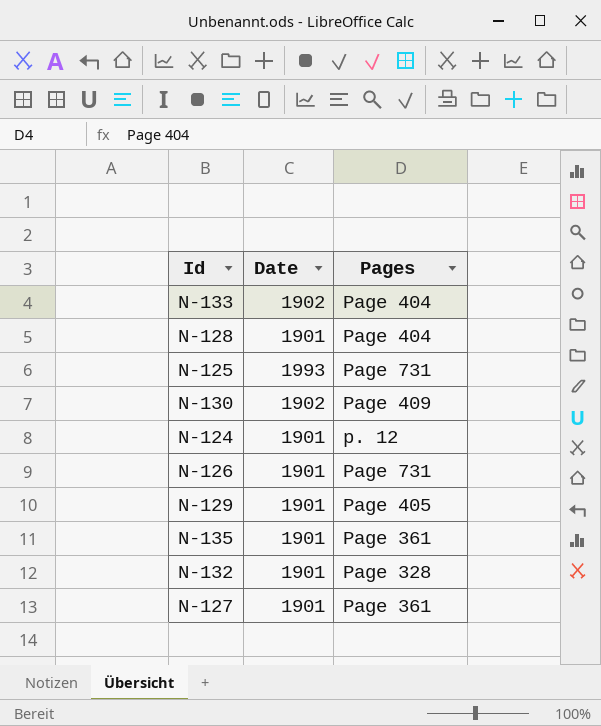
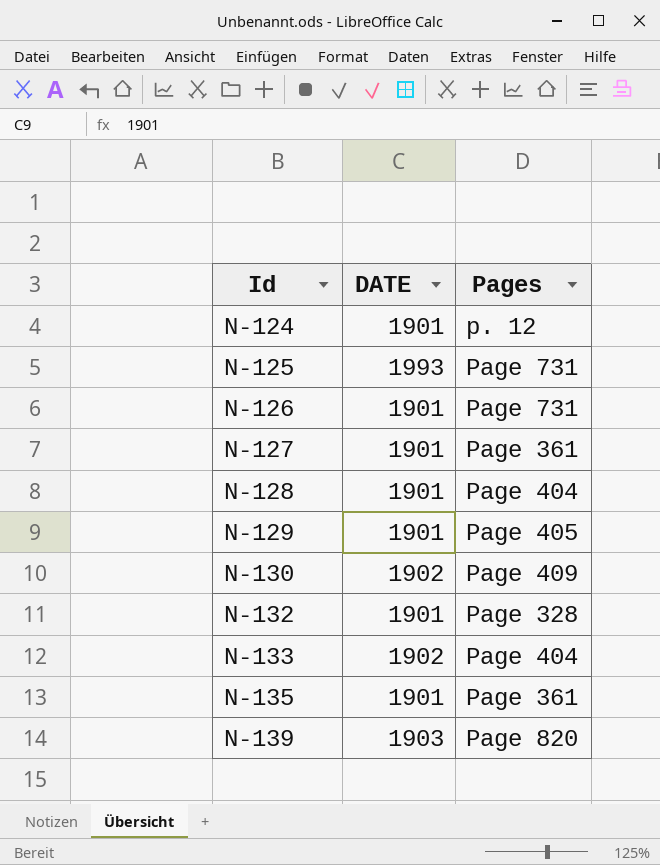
row order: none -> Id ascending
column name: Date -> DATE
row N-139: none -> 1903 | Page 820

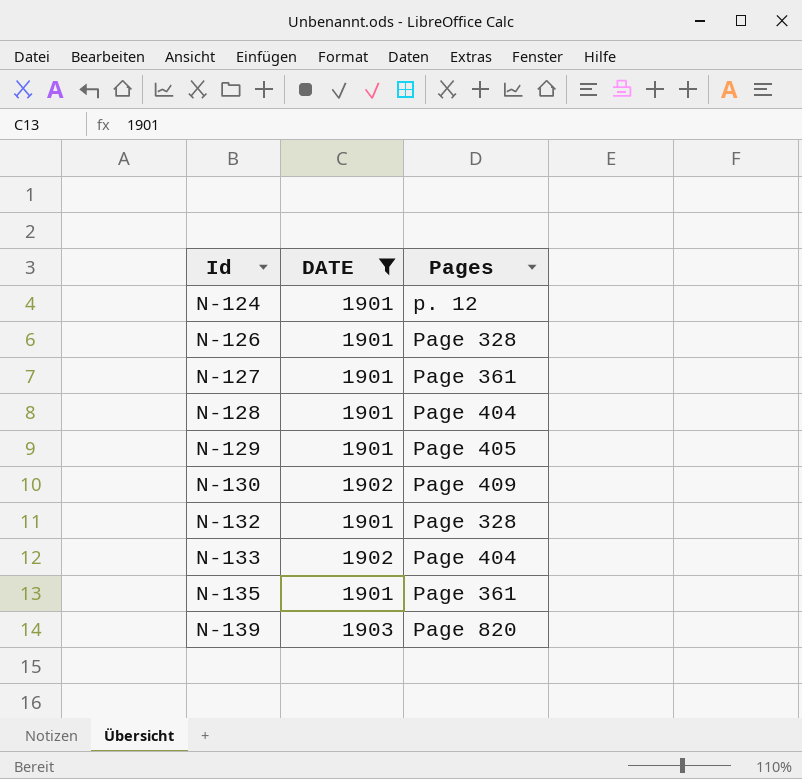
filter: none -> DATE != 1993
N-126 | Pages: Page 731 -> Page 328

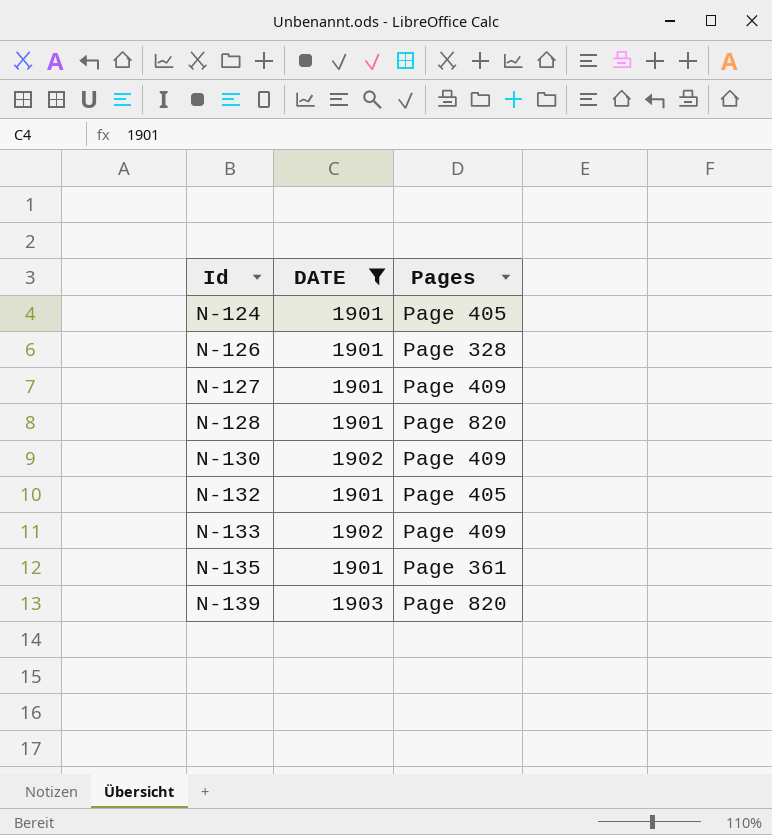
row N-129: 1901 | Page 405 -> none
N-124 | Pages: p. 12 -> Page 405
N-127 | Pages: Page 361 -> Page 409
N-128 | Pages: Page 404 -> Page 820
N-132 | Pages: Page 328 -> Page 405
N-133 | Pages: Page 404 -> Page 409

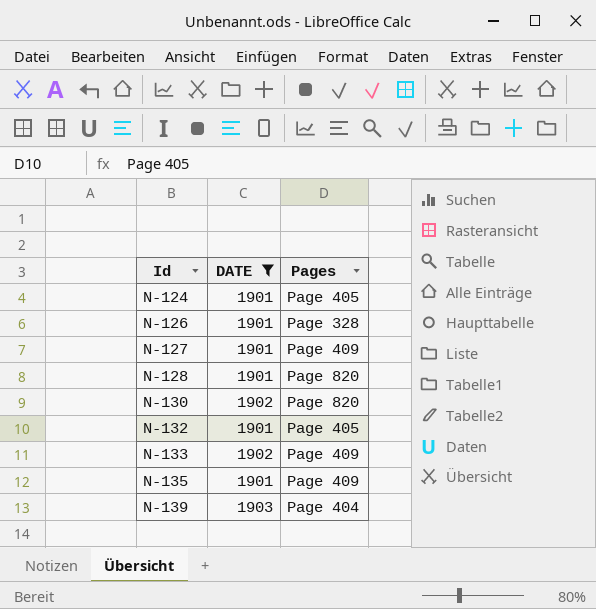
N-130 | Pages: Page 409 -> Page 820
N-135 | Pages: Page 361 -> Page 409
N-139 | Pages: Page 820 -> Page 404

